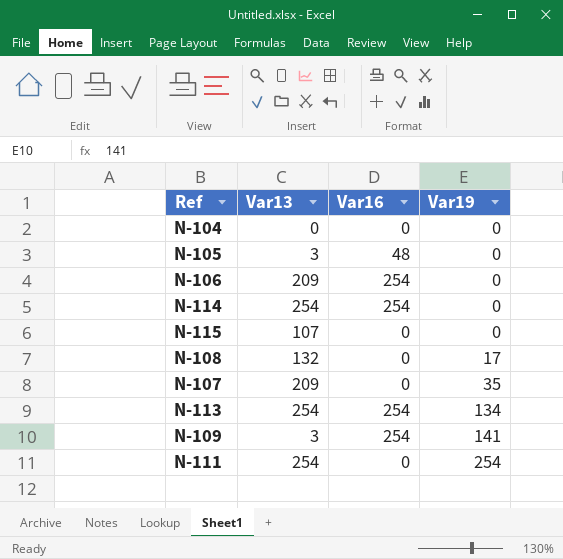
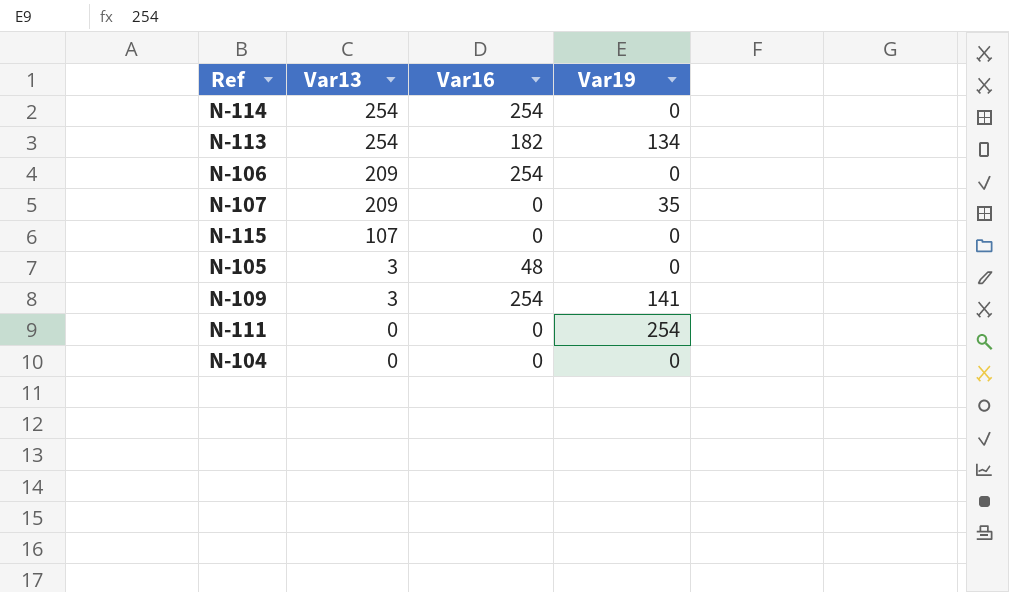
row order: Var19 ascending -> Var13 descending
row N-108: 132 | 0 | 17 -> none
N-113 | Var16: 254 -> 182
N-111 | Var13: 254 -> 0

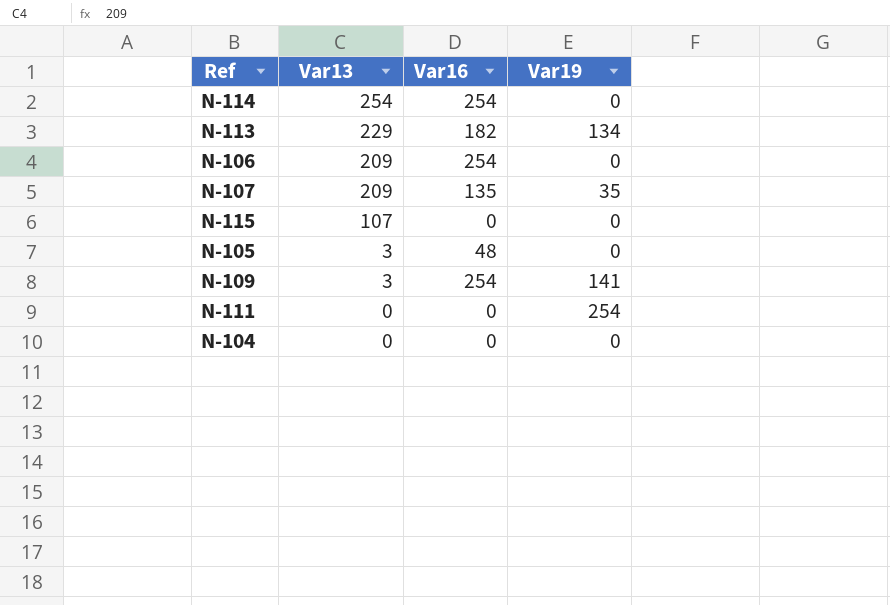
N-113 | Var13: 254 -> 229
N-107 | Var16: 0 -> 135

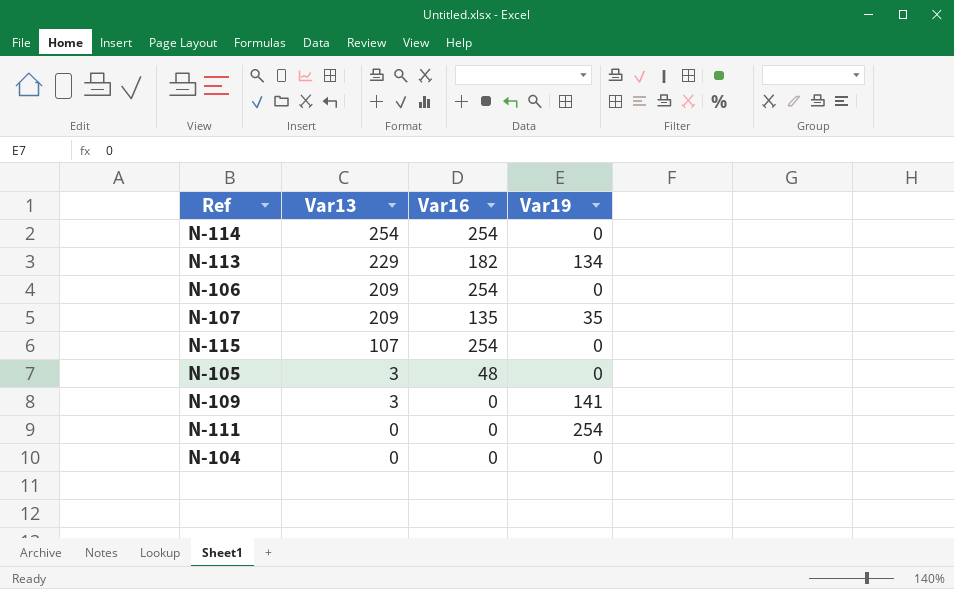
N-115 | Var16: 0 -> 254
N-109 | Var16: 254 -> 0

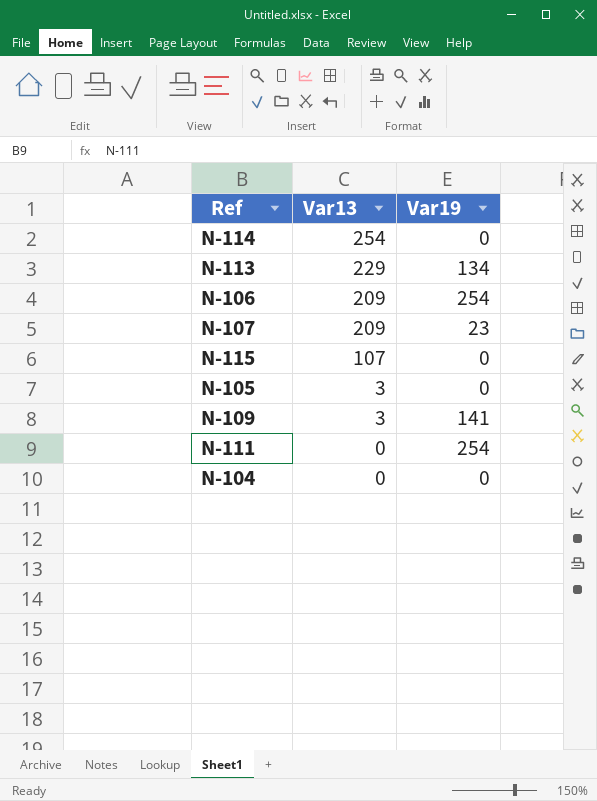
column Var16 | position: 3 -> none
N-106 | Var19: 0 -> 254
N-107 | Var19: 35 -> 23

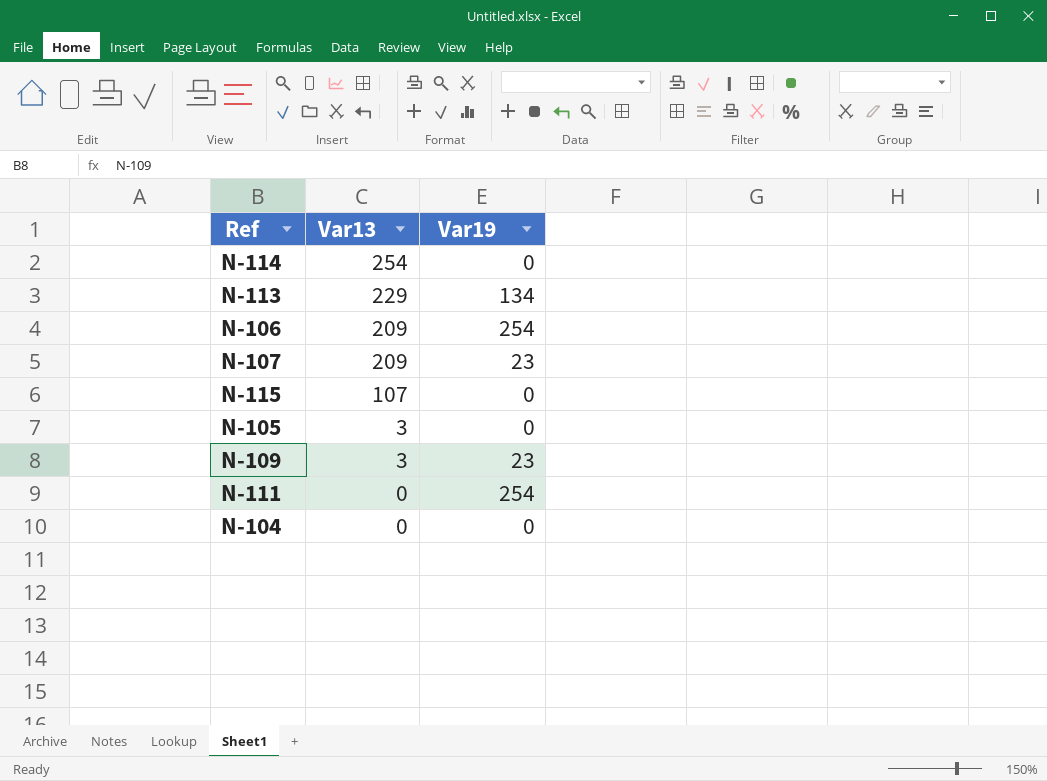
N-109 | Var19: 141 -> 23

